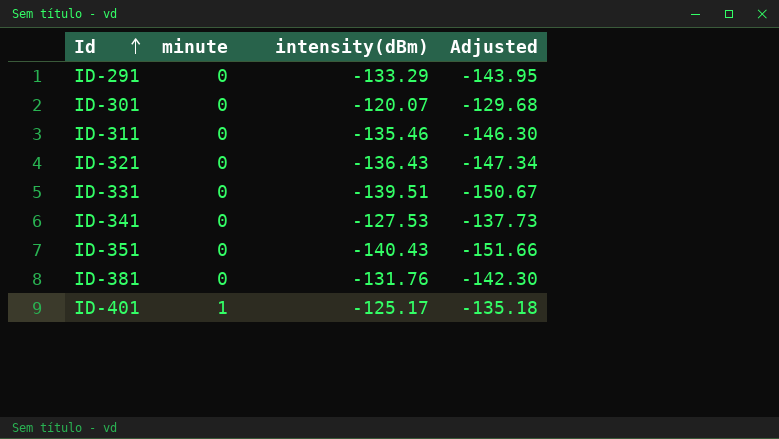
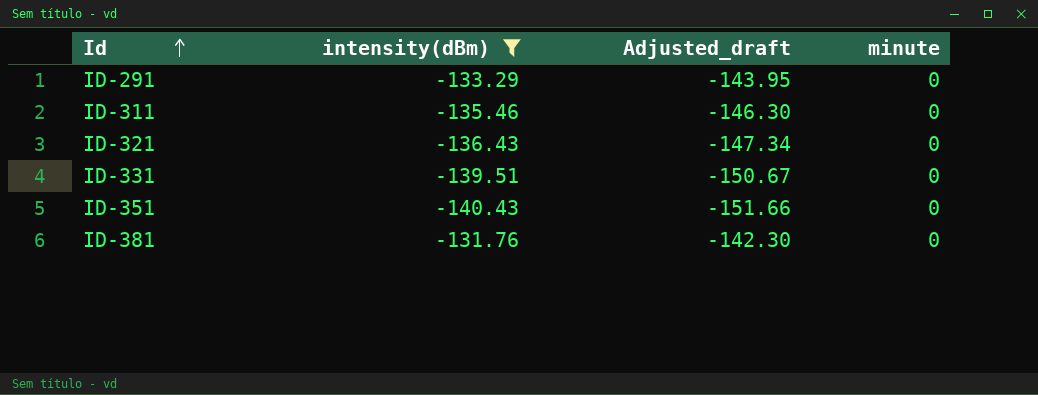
filter: none -> intensity(dBm) <= -131.76
column name: Adjusted -> Adjusted_draft
column minute | position: 2 -> 4

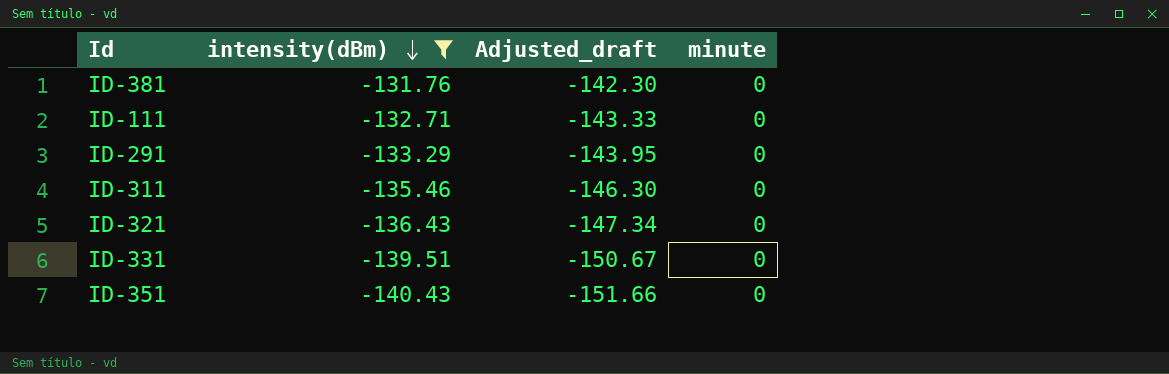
row order: Id ascending -> intensity(dBm) descending
row ID-111: none -> -132.71 | -143.33 | 0

